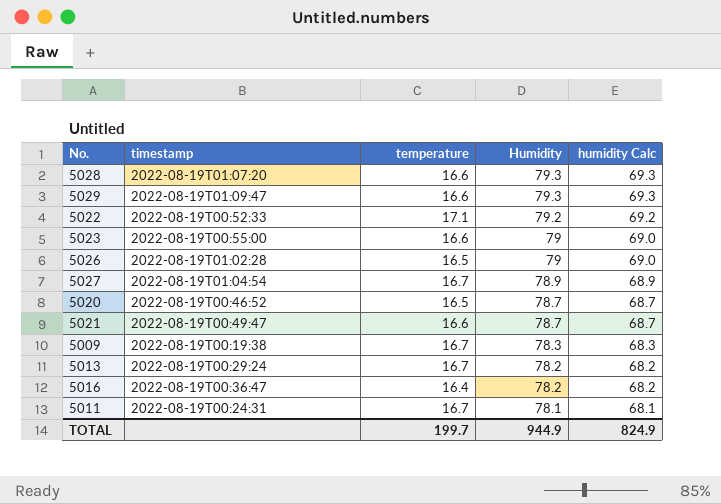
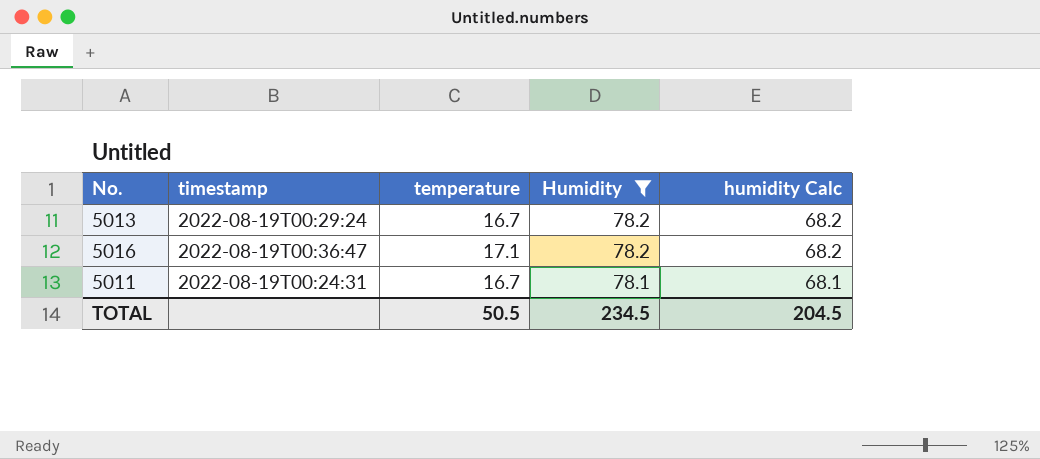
filter: none -> Humidity <= 78.2
5016 | temperature: 16.4 -> 17.1
TOTAL | temperature: 199.7 -> 50.5
TOTAL | Humidity: 944.9 -> 234.5
TOTAL | humidity Calc: 824.9 -> 204.5

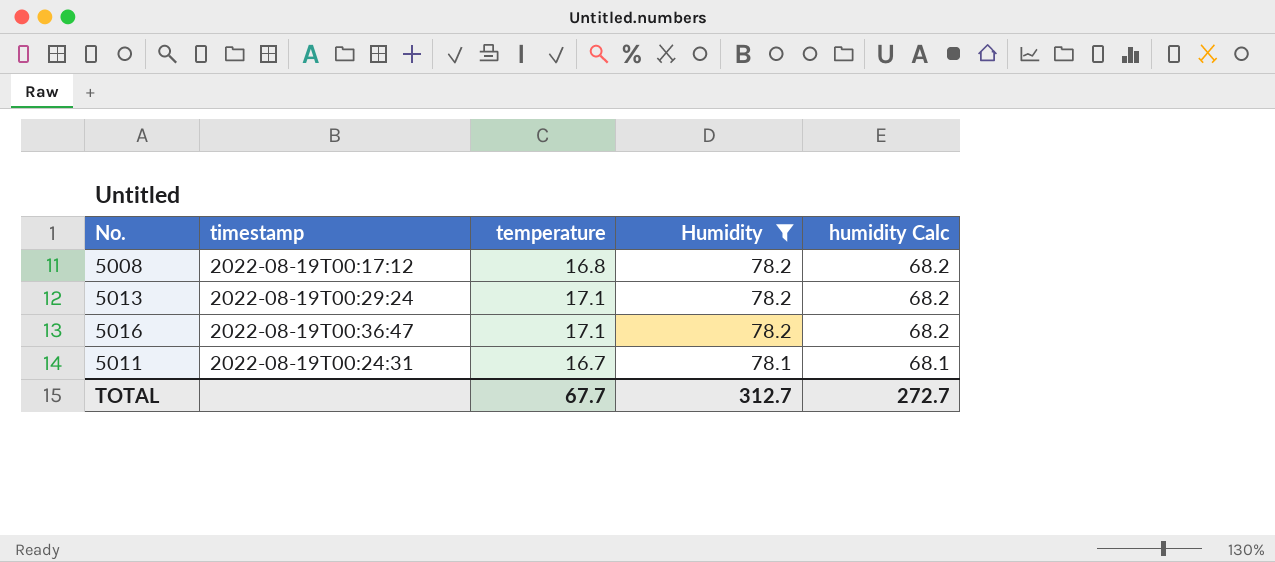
row 5008: none -> 2022-08-19T00:17:12 | 16.8 | 78.2 | 68.2
5013 | temperature: 16.7 -> 17.1
TOTAL | temperature: 50.5 -> 67.7
TOTAL | Humidity: 234.5 -> 312.7
TOTAL | humidity Calc: 204.5 -> 272.7

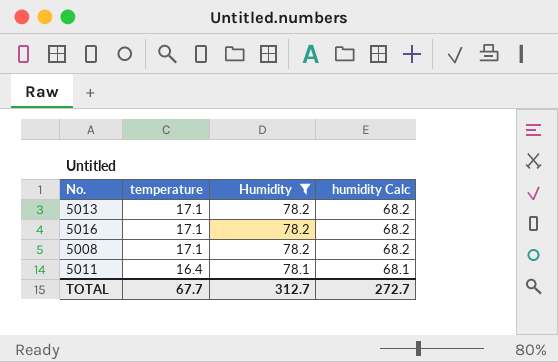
row order: Humidity descending -> temperature descending
column timestamp | position: 2 -> none
5008 | temperature: 16.8 -> 17.1
5011 | temperature: 16.7 -> 16.4

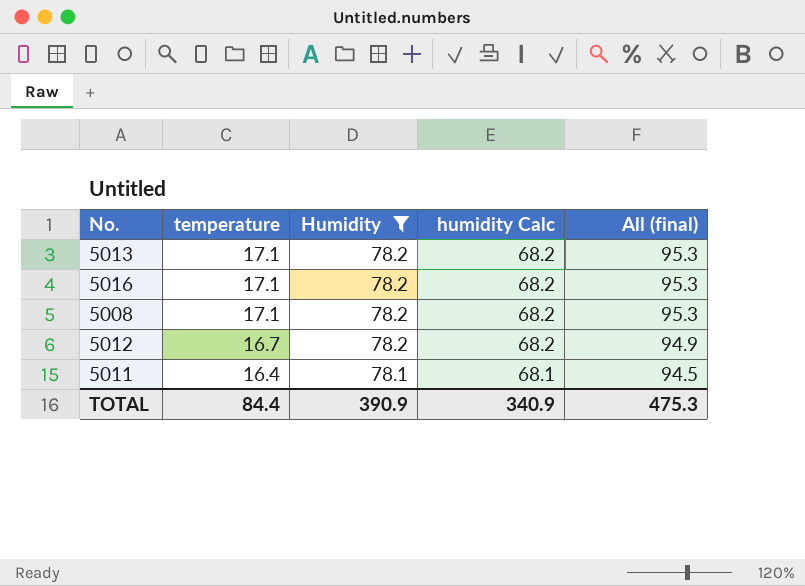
column All (final) | formula: none -> [temperature] + [Humidity]
row 5012: none -> 16.7 | 78.2 | 68.2 | 94.9
TOTAL | temperature: 67.7 -> 84.4
TOTAL | Humidity: 312.7 -> 390.9
TOTAL | humidity Calc: 272.7 -> 340.9

